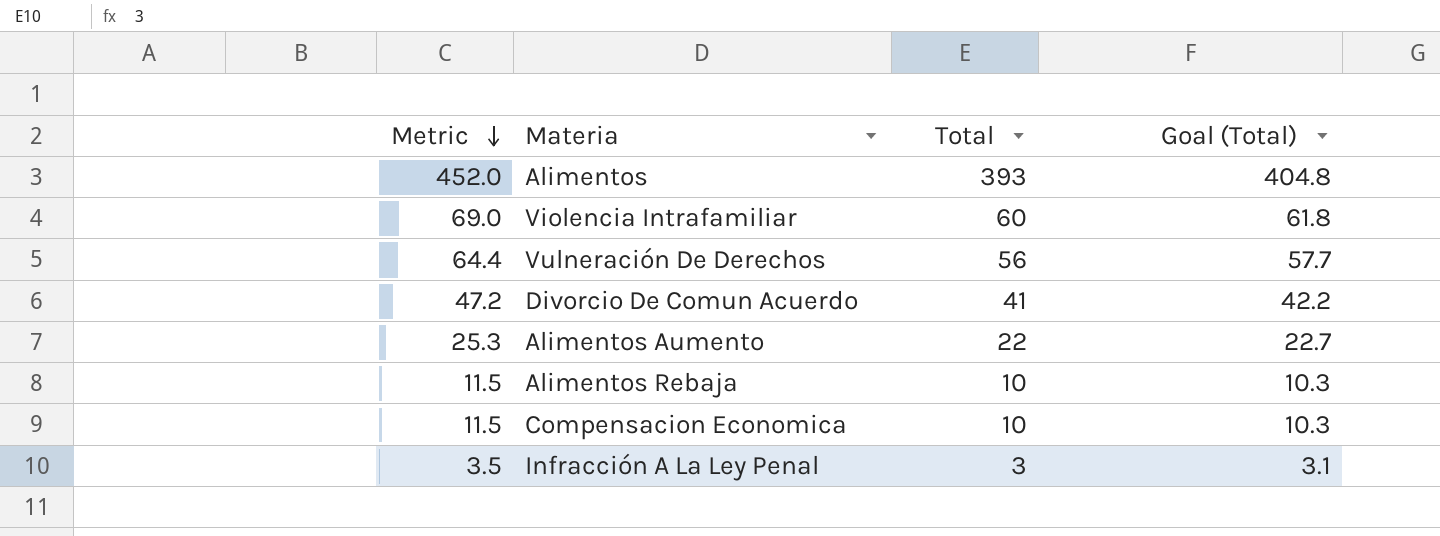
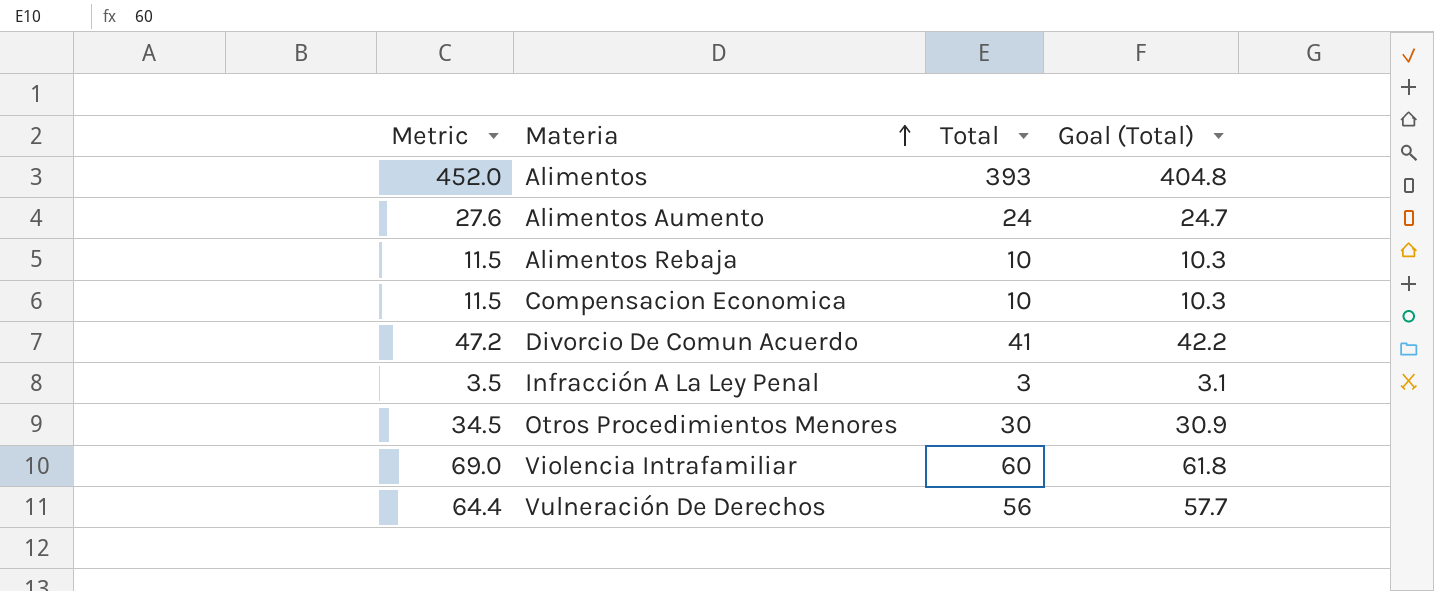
row order: Metric descending -> Materia ascending
Alimentos Aumento | Metric: 25.3 -> 27.6
Alimentos Aumento | Total: 22 -> 24
Alimentos Aumento | Goal (Total): 22.7 -> 24.7
row Otros Procedimientos Menores: none -> 34.5 | 30 | 30.9

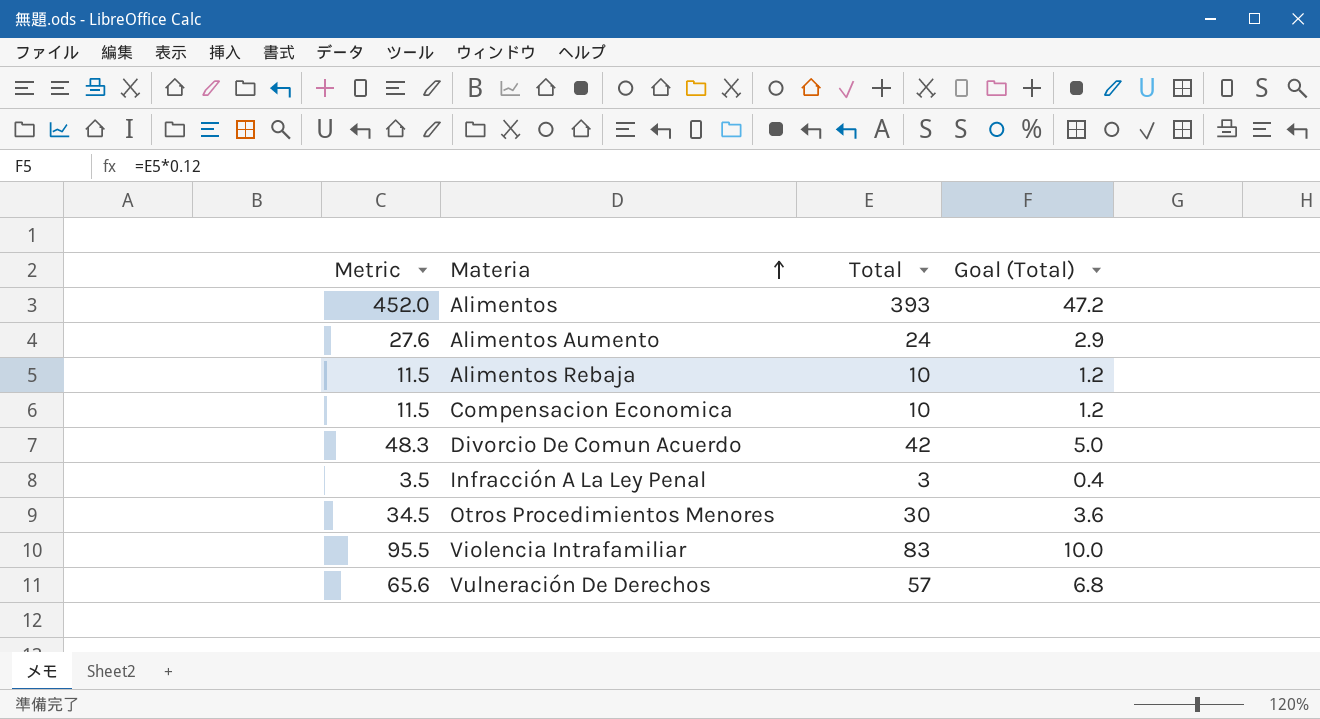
column Goal (Total) | formula: [Total] * 1.03 -> [Total] * 0.12
Divorcio De Comun Acuerdo | Metric: 47.2 -> 48.3
Divorcio De Comun Acuerdo | Total: 41 -> 42
Violencia Intrafamiliar | Metric: 69.0 -> 95.5
Violencia Intrafamiliar | Total: 60 -> 83
Vulneración De Derechos | Metric: 64.4 -> 65.6
Vulneración De Derechos | Total: 56 -> 57

